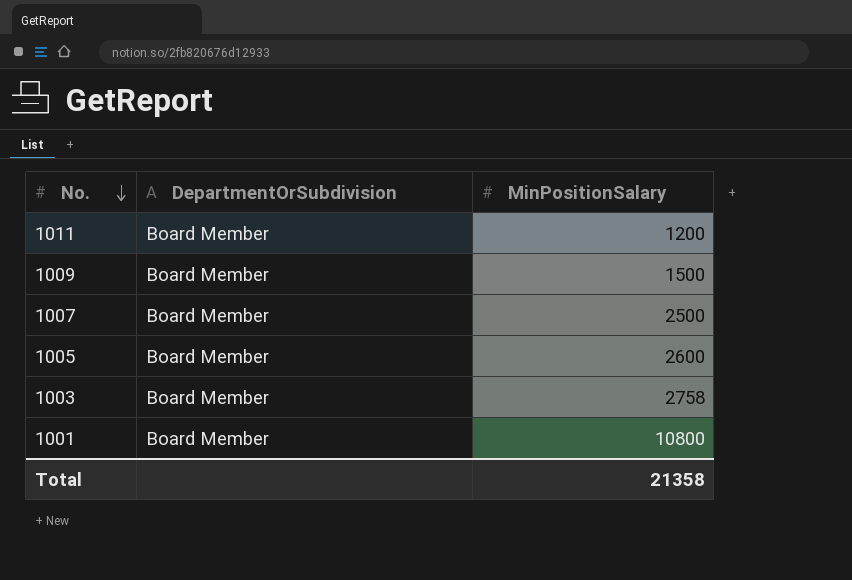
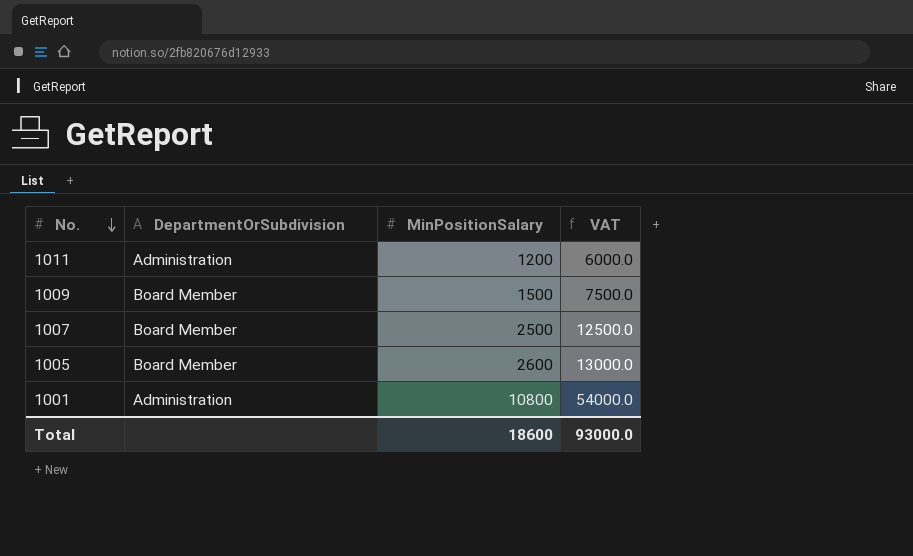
column VAT | formula: none -> [MinPositionSalary] * 5
row 1003: Board Member | 2758 -> none
1011 | DepartmentOrSubdivision: Board Member -> Administration
1001 | DepartmentOrSubdivision: Board Member -> Administration
Total | MinPositionSalary: 21358 -> 18600

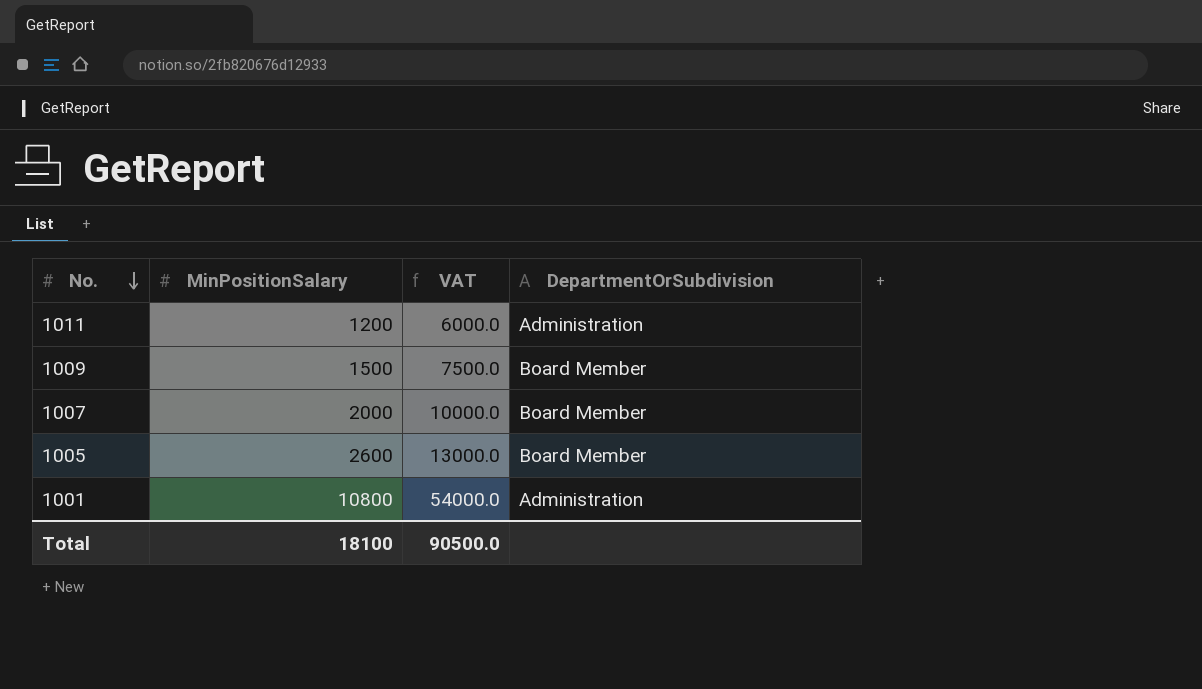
column DepartmentOrSubdivision | position: 2 -> 4
1007 | MinPositionSalary: 2500 -> 2000
1007 | VAT: 12500.0 -> 10000.0
Total | MinPositionSalary: 18600 -> 18100
Total | VAT: 93000.0 -> 90500.0

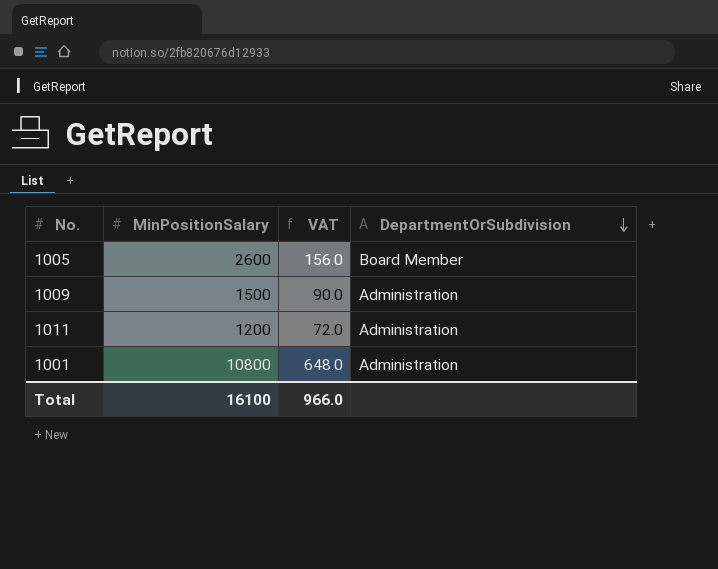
row order: No. descending -> DepartmentOrSubdivision descending
column VAT | formula: [MinPositionSalary] * 5 -> [MinPositionSalary] * 0.06
row 1007: 2000 | 10000.0 | Board Member -> none
1009 | DepartmentOrSubdivision: Board Member -> Administration
Total | MinPositionSalary: 18100 -> 16100
Total | VAT: 90500.0 -> 966.0

